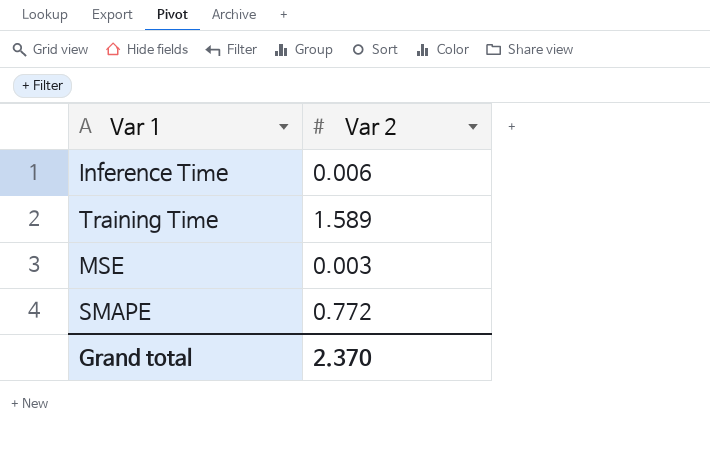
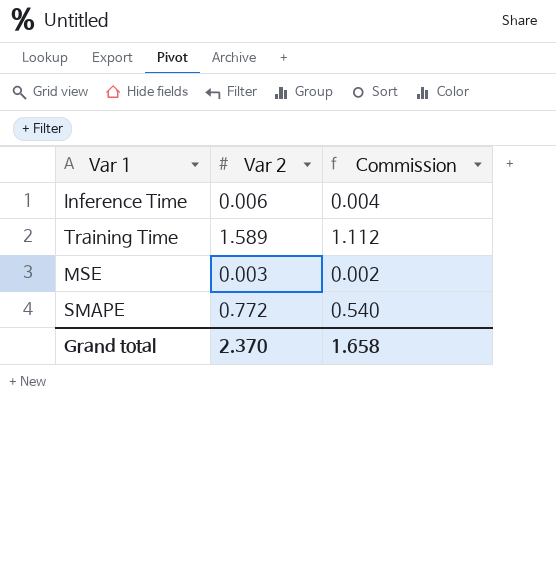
column Commission | formula: none -> [Var 2] * 0.7

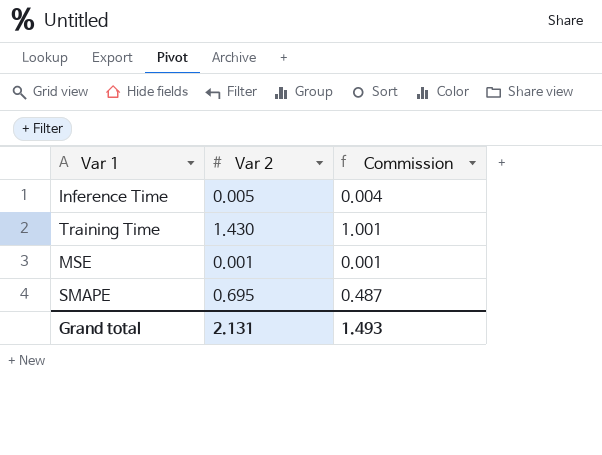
Inference Time | Var 2: 0.006 -> 0.005
Training Time | Var 2: 1.589 -> 1.430
Training Time | Commission: 1.112 -> 1.001
MSE | Var 2: 0.003 -> 0.001
MSE | Commission: 0.002 -> 0.001
SMAPE | Var 2: 0.772 -> 0.695
SMAPE | Commission: 0.540 -> 0.487
Grand total | Var 2: 2.370 -> 2.131
Grand total | Commission: 1.658 -> 1.493

